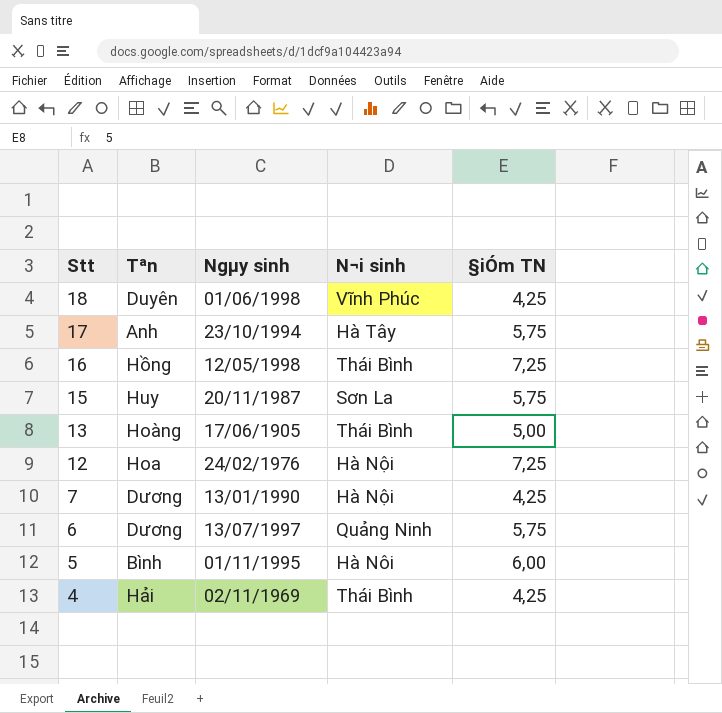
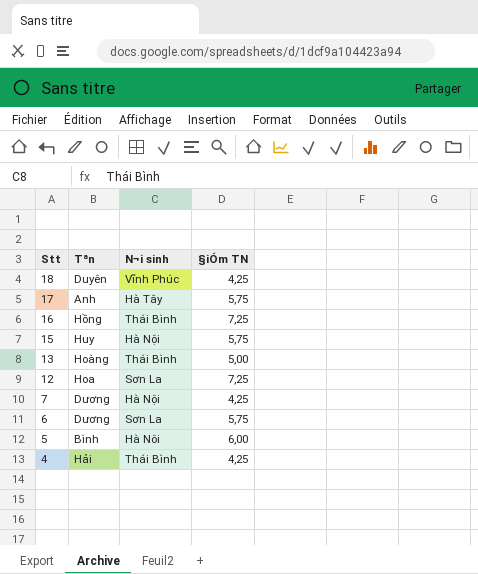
column Ngµy sinh | position: 3 -> none
15 | N¬i sinh: Sơn La -> Hà Nội
12 | N¬i sinh: Hà Nội -> Sơn La
6 | N¬i sinh: Quảng Ninh -> Sơn La

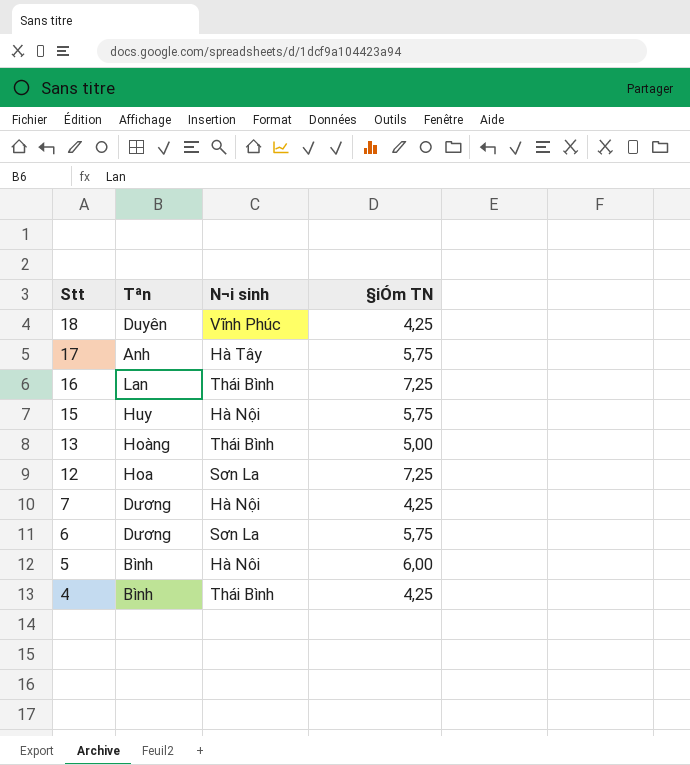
16 | Tªn: Hồng -> Lan
4 | Tªn: Hải -> Bình

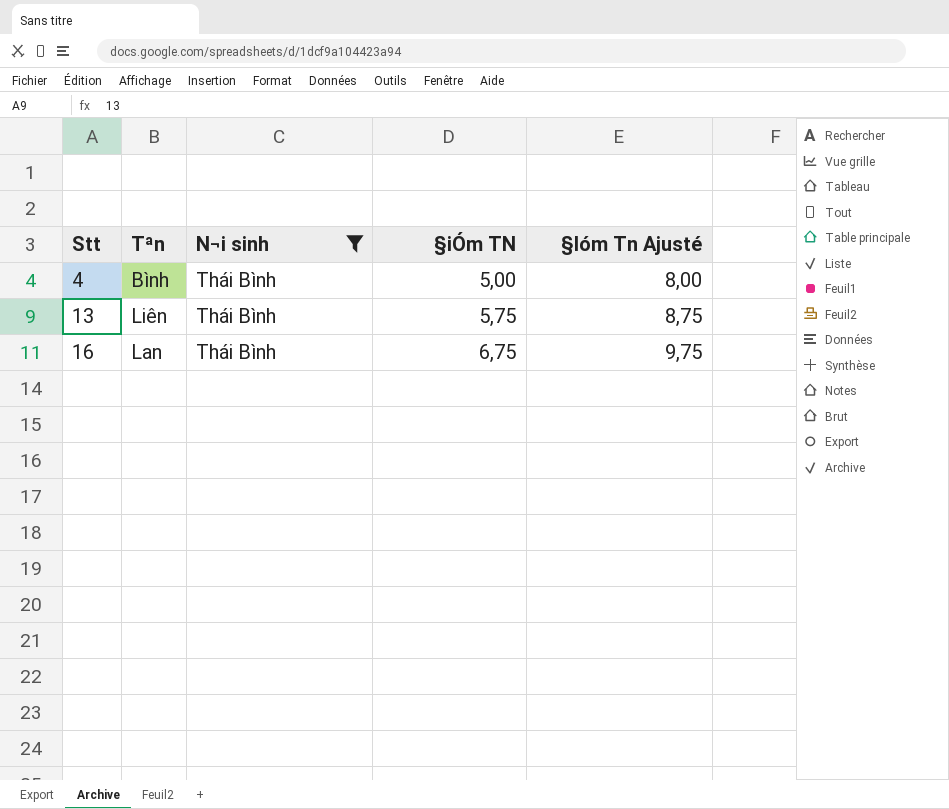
filter: none -> N¬i sinh = Thái Bình
row order: Stt descending -> Stt ascending
column §Ióm Tn Ajusté | formula: none -> [§iÓm TN] + 3
4 | §iÓm TN: 4,25 -> 5,00
13 | Tªn: Hoàng -> Liên
13 | §iÓm TN: 5,00 -> 5,75
16 | §iÓm TN: 7,25 -> 6,75

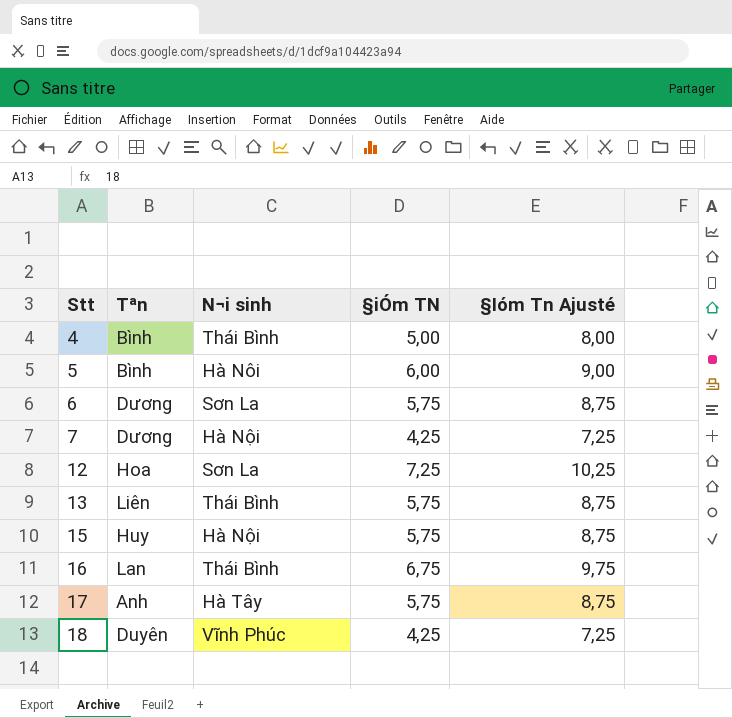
filter: N¬i sinh = Thái Bình -> none

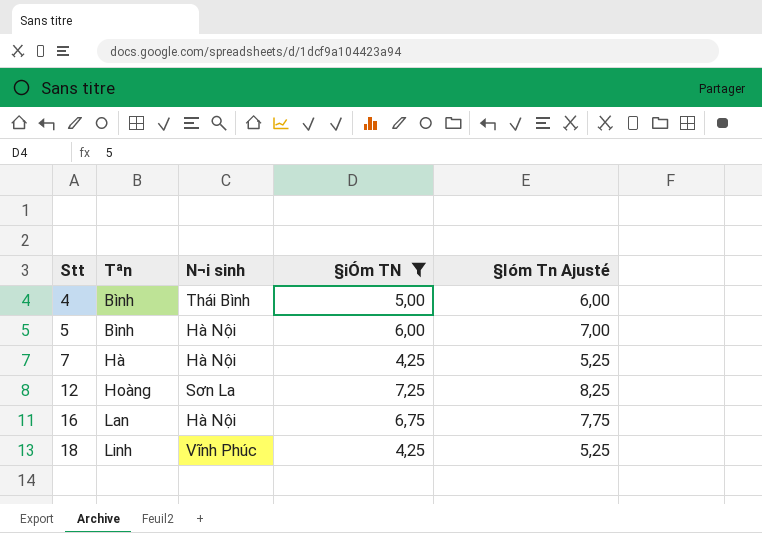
filter: none -> §iÓm TN != 5,75
column §Ióm Tn Ajusté | formula: [§iÓm TN] + 3 -> [§iÓm TN] + 1
5 | N¬i sinh: Hà Nôi -> Hà Nội
7 | Tªn: Dương -> Hà
12 | Tªn: Hoa -> Hoàng
16 | N¬i sinh: Thái Bình -> Hà Nội
18 | Tªn: Duyên -> Linh

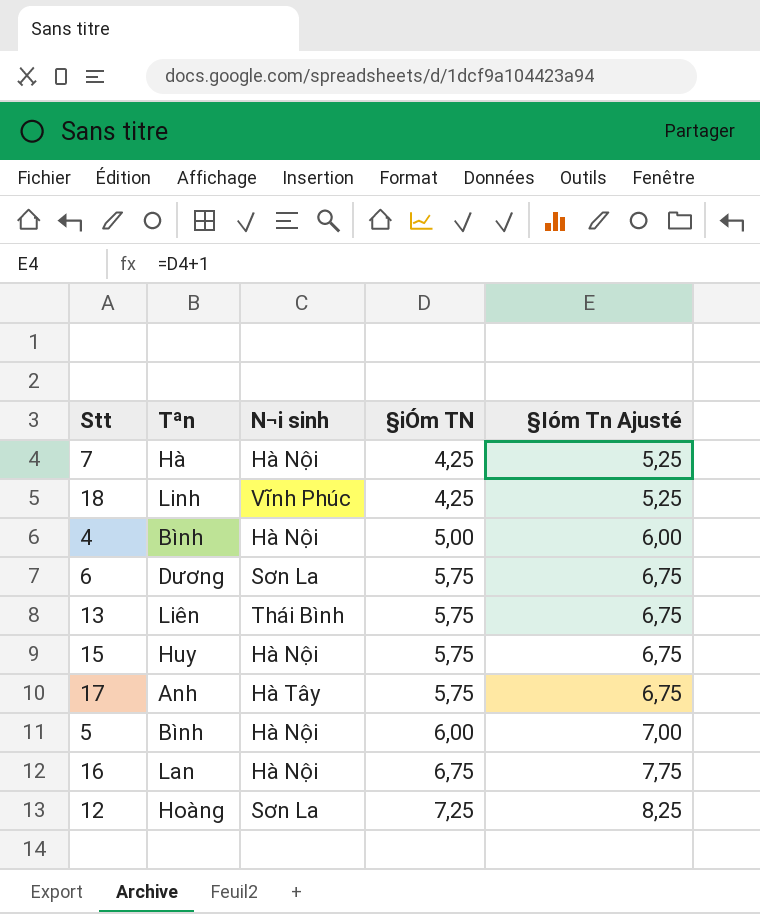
filter: §iÓm TN != 5,75 -> none
row order: Stt ascending -> §iÓm TN ascending
4 | N¬i sinh: Thái Bình -> Hà Nội

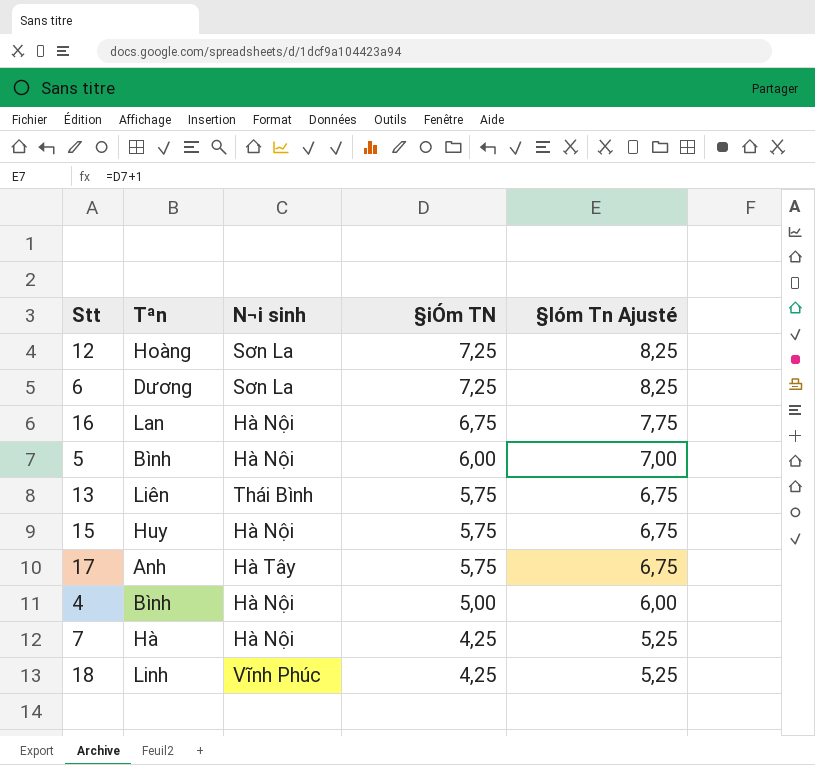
row order: §iÓm TN ascending -> §iÓm TN descending
6 | §iÓm TN: 5,75 -> 7,25
6 | §Ióm Tn Ajusté: 6,75 -> 8,25

